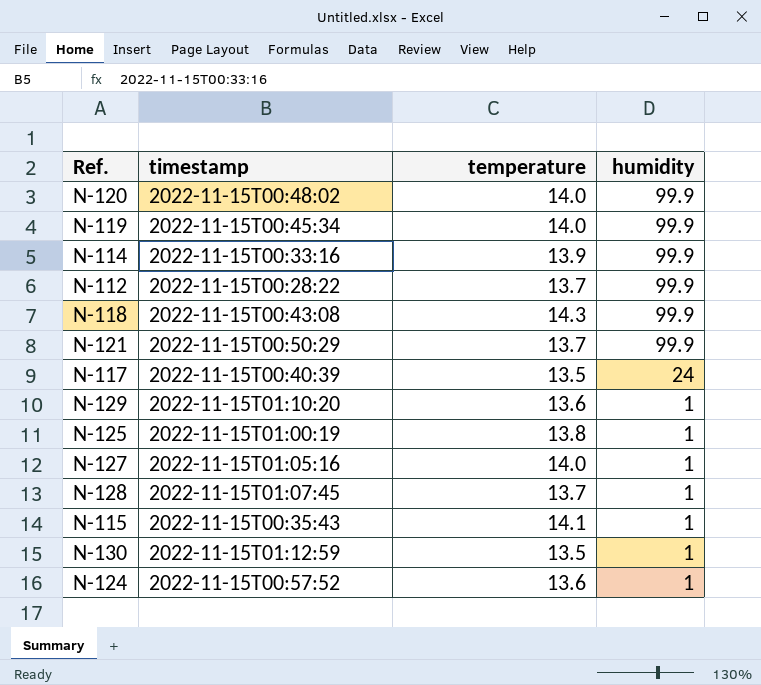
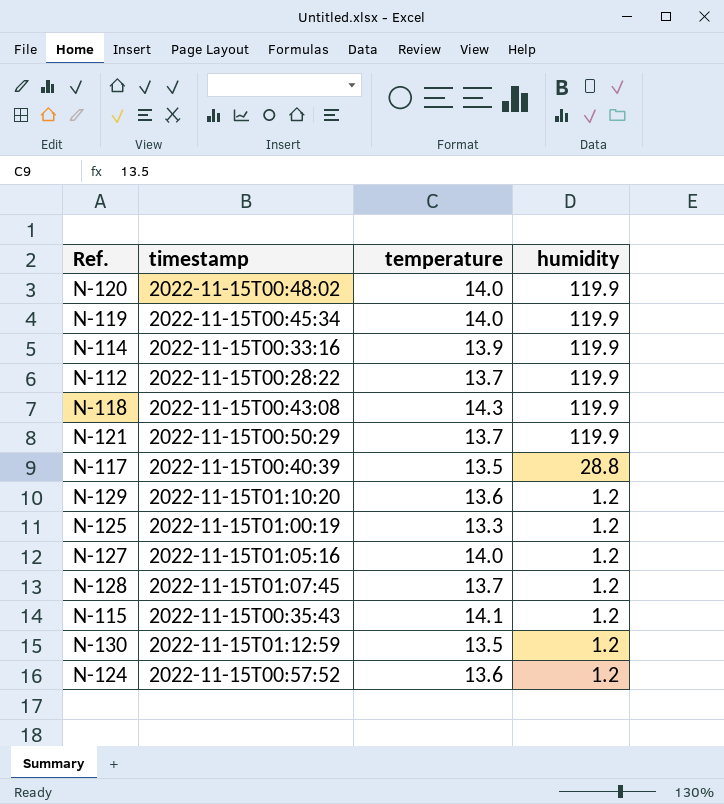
N-120 | humidity: 99.9 -> 119.9
N-119 | humidity: 99.9 -> 119.9
N-114 | humidity: 99.9 -> 119.9
N-112 | humidity: 99.9 -> 119.9
N-118 | humidity: 99.9 -> 119.9
N-121 | humidity: 99.9 -> 119.9
N-117 | humidity: 24 -> 28.8
N-129 | humidity: 1 -> 1.2
N-125 | temperature: 13.8 -> 13.3
N-125 | humidity: 1 -> 1.2
N-127 | humidity: 1 -> 1.2
N-128 | humidity: 1 -> 1.2
N-115 | humidity: 1 -> 1.2
N-130 | humidity: 1 -> 1.2
N-124 | humidity: 1 -> 1.2

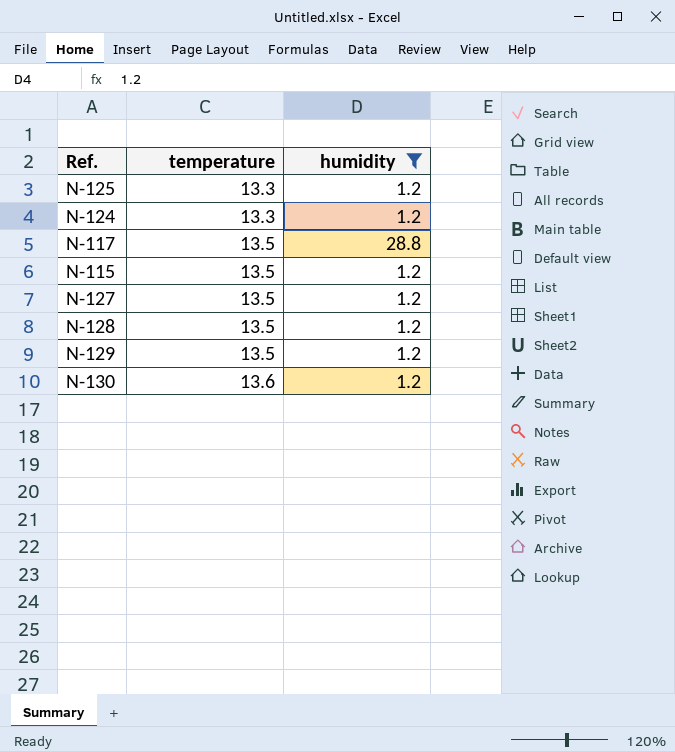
filter: none -> humidity != 119.9
row order: humidity descending -> temperature ascending
column timestamp | position: 2 -> none
N-124 | temperature: 13.6 -> 13.3
N-115 | temperature: 14.1 -> 13.5
N-127 | temperature: 14.0 -> 13.5
N-128 | temperature: 13.7 -> 13.5
N-129 | temperature: 13.6 -> 13.5
N-130 | temperature: 13.5 -> 13.6

